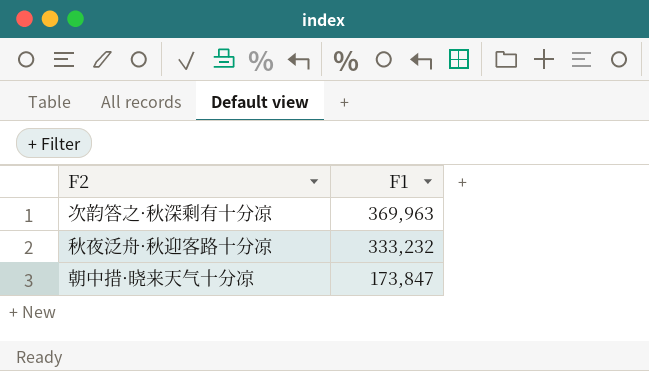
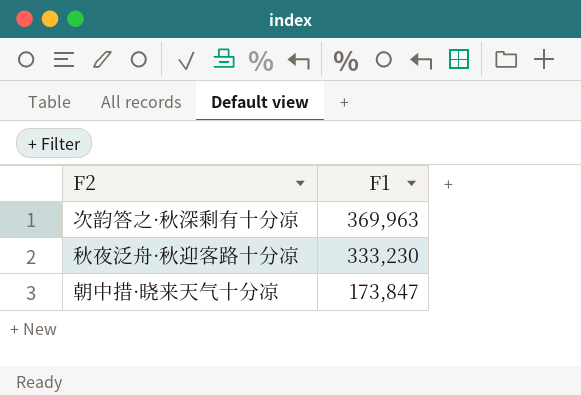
秋夜泛舟·秋迎客路十分凉 | F1: 333,232 -> 333,230

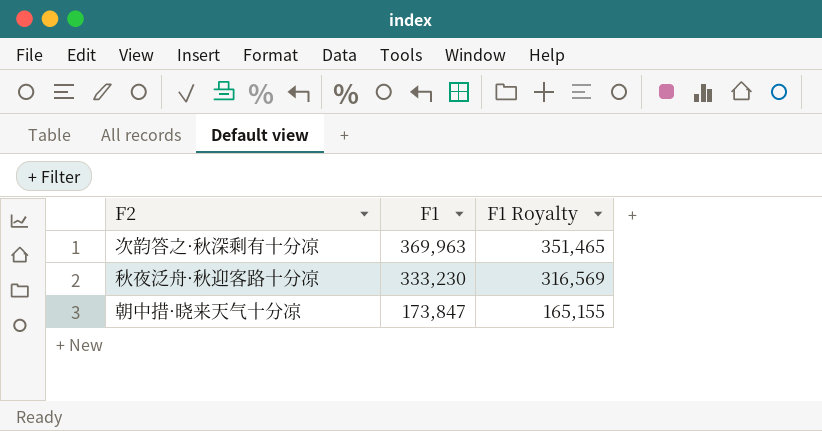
column F1 Royalty | formula: none -> [F1] * 0.95

